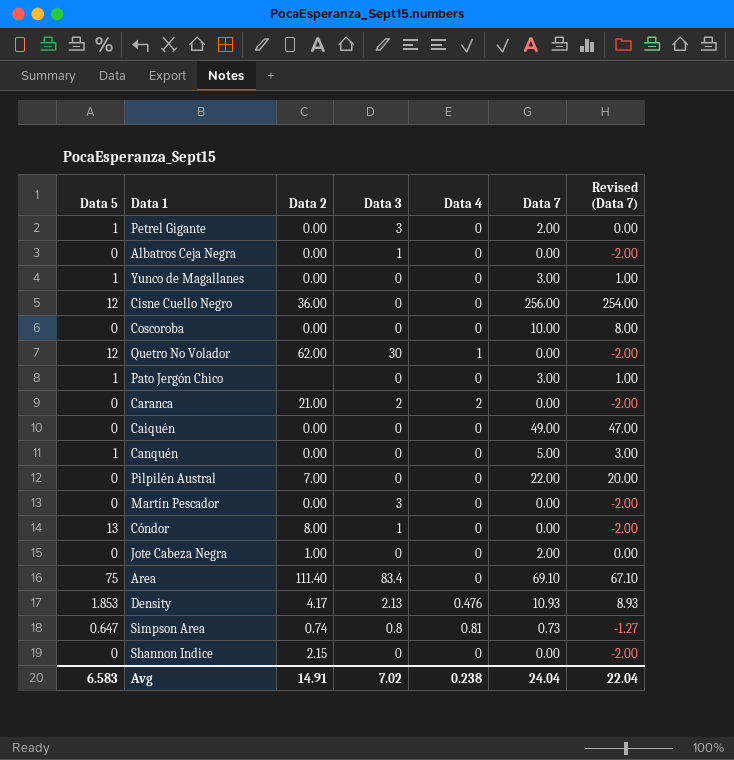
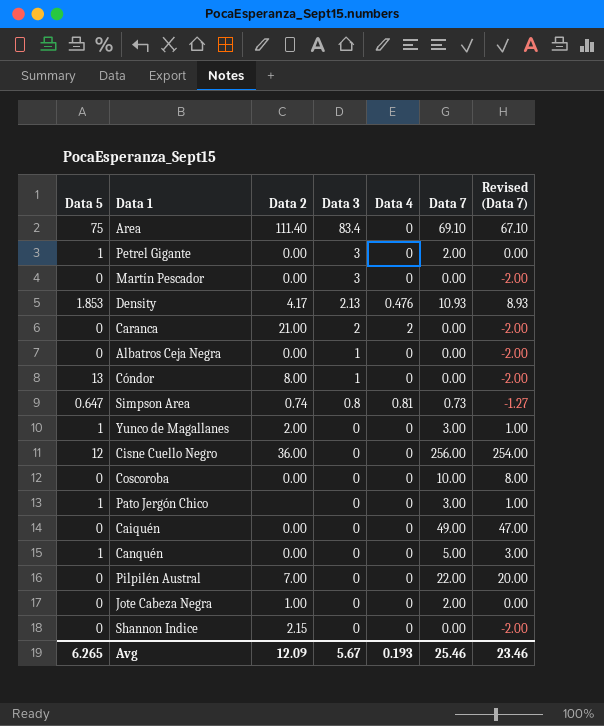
row order: none -> Data 3 descending
row Quetro No Volador: 12 | 62.00 | 30 | 1 | 0.00 | -2.00 -> none
Yunco de Magallanes | Data 2: 0.00 -> 2.00
Avg | Data 5: 6.583 -> 6.265
Avg | Data 2: 14.91 -> 12.09
Avg | Data 3: 7.02 -> 5.67
Avg | Data 4: 0.238 -> 0.193
Avg | Data 7: 24.04 -> 25.46
Avg | Revised (Data 7): 22.04 -> 23.46

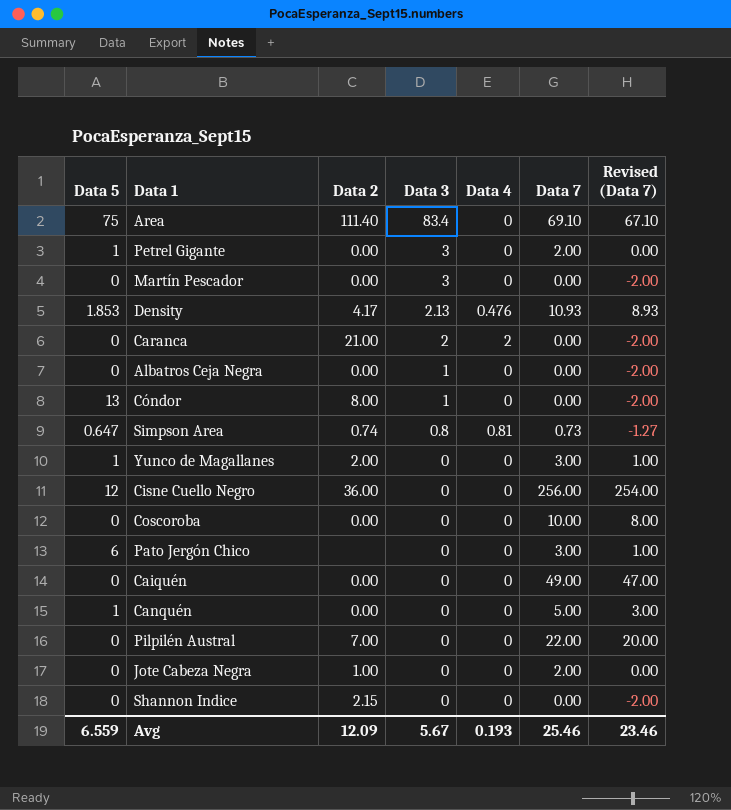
Pato Jergón Chico | Data 5: 1 -> 6
Avg | Data 5: 6.265 -> 6.559

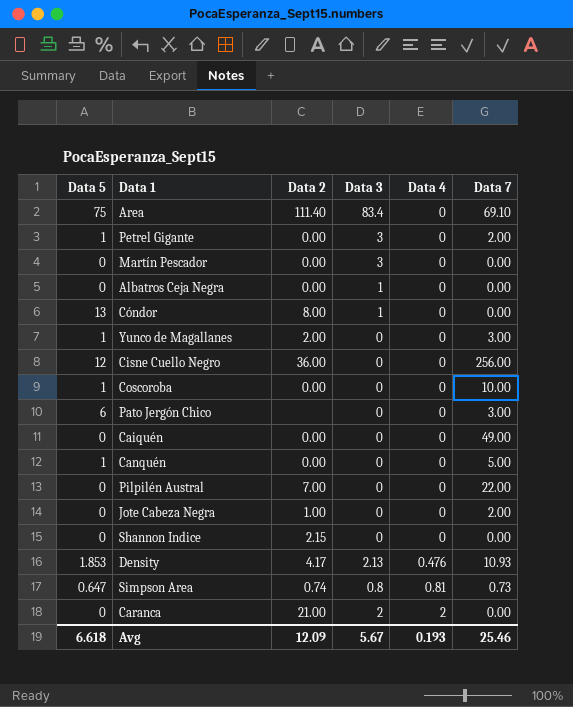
row order: Data 3 descending -> Data 4 ascending
column Revised (Data 7) | formula: [Data 7] - 2 -> none
Coscoroba | Data 5: 0 -> 1
Avg | Data 5: 6.559 -> 6.618

